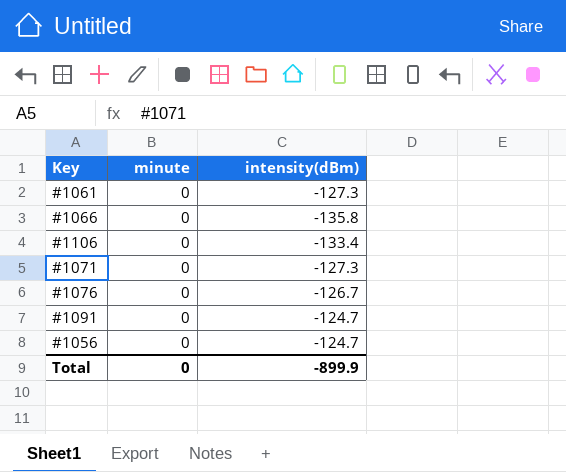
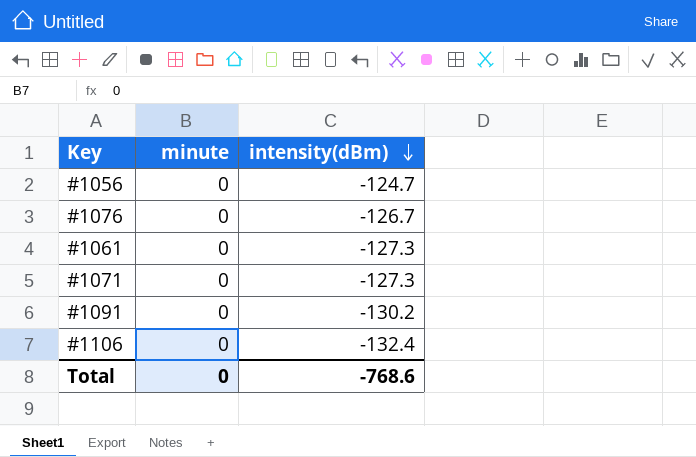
row order: none -> intensity(dBm) descending
row #1066: 0 | -135.8 -> none
#1091 | intensity(dBm): -124.7 -> -130.2
#1106 | intensity(dBm): -133.4 -> -132.4
Total | intensity(dBm): -899.9 -> -768.6

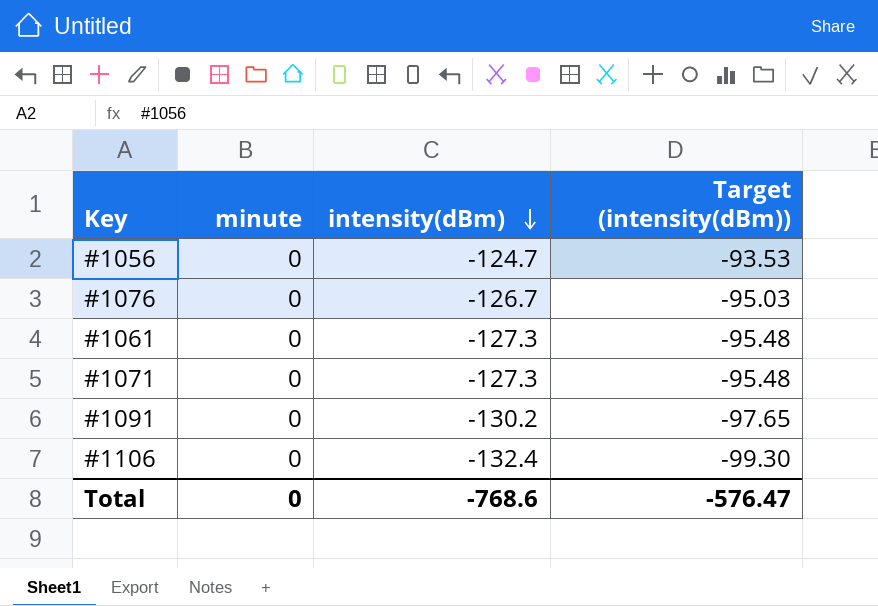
column Target (intensity(dBm)) | formula: none -> [intensity(dBm)] * 0.75

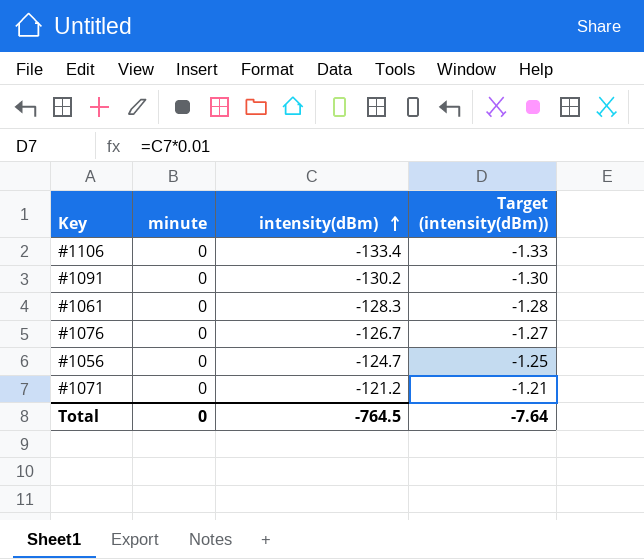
row order: intensity(dBm) descending -> intensity(dBm) ascending
column Target (intensity(dBm)) | formula: [intensity(dBm)] * 0.75 -> [intensity(dBm)] * 0.01
#1106 | intensity(dBm): -132.4 -> -133.4
#1061 | intensity(dBm): -127.3 -> -128.3
#1071 | intensity(dBm): -127.3 -> -121.2
Total | intensity(dBm): -768.6 -> -764.5
Total | Target (intensity(dBm)): -576.47 -> -7.64

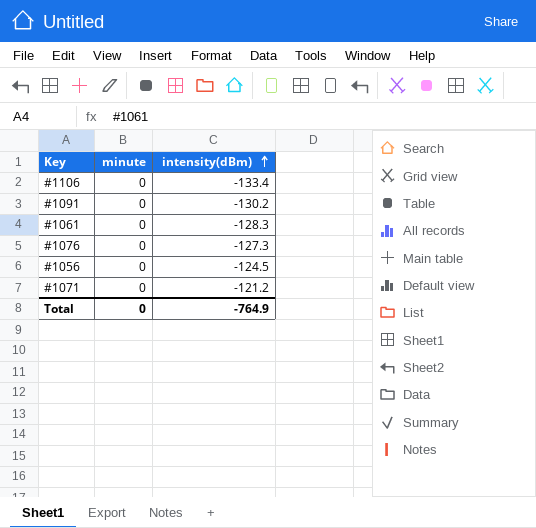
column Target (intensity(dBm)) | formula: [intensity(dBm)] * 0.01 -> none
#1076 | intensity(dBm): -126.7 -> -127.3
#1056 | intensity(dBm): -124.7 -> -124.5
Total | intensity(dBm): -764.5 -> -764.9

